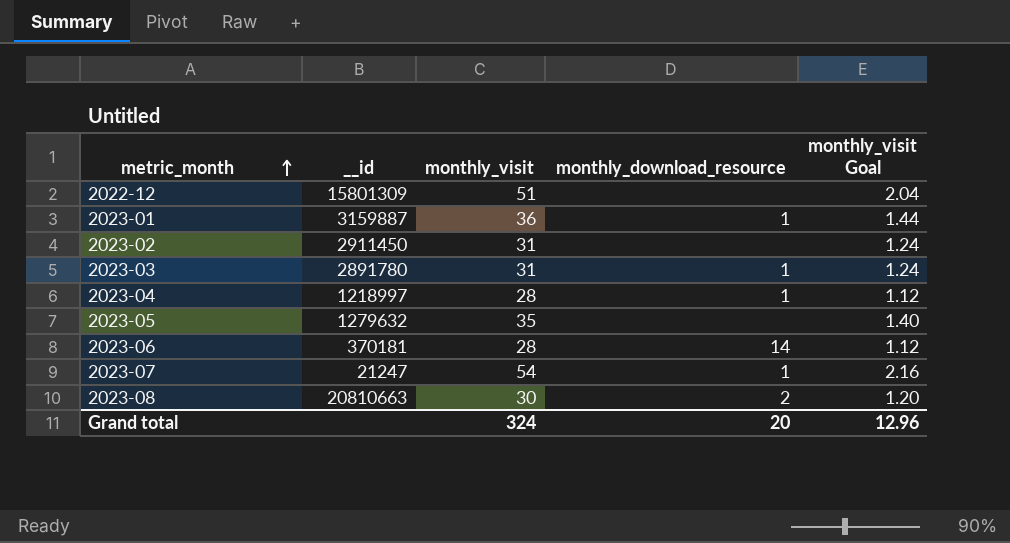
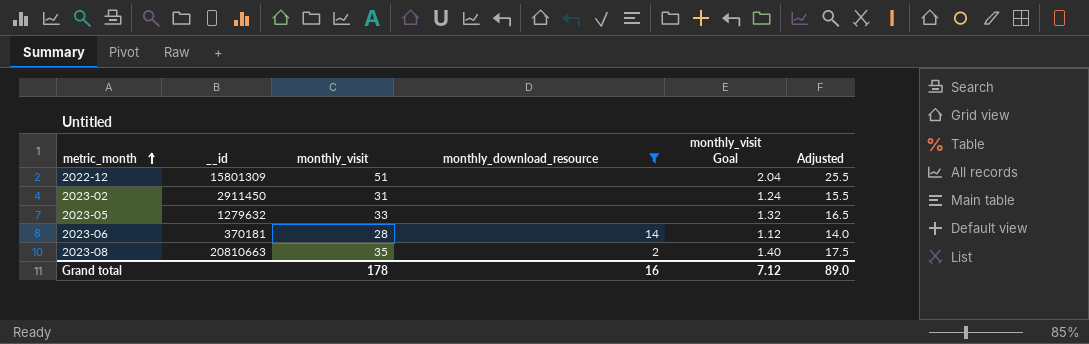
filter: none -> monthly_download_resource != 1
column Adjusted | formula: none -> [monthly_visit] * 0.5
2023-05 | monthly_visit: 35 -> 33
2023-05 | monthly_visit Goal: 1.40 -> 1.32
2023-08 | monthly_visit: 30 -> 35
2023-08 | monthly_visit Goal: 1.20 -> 1.40
Grand total | monthly_visit: 324 -> 178
Grand total | monthly_download_resource: 20 -> 16
Grand total | monthly_visit Goal: 12.96 -> 7.12

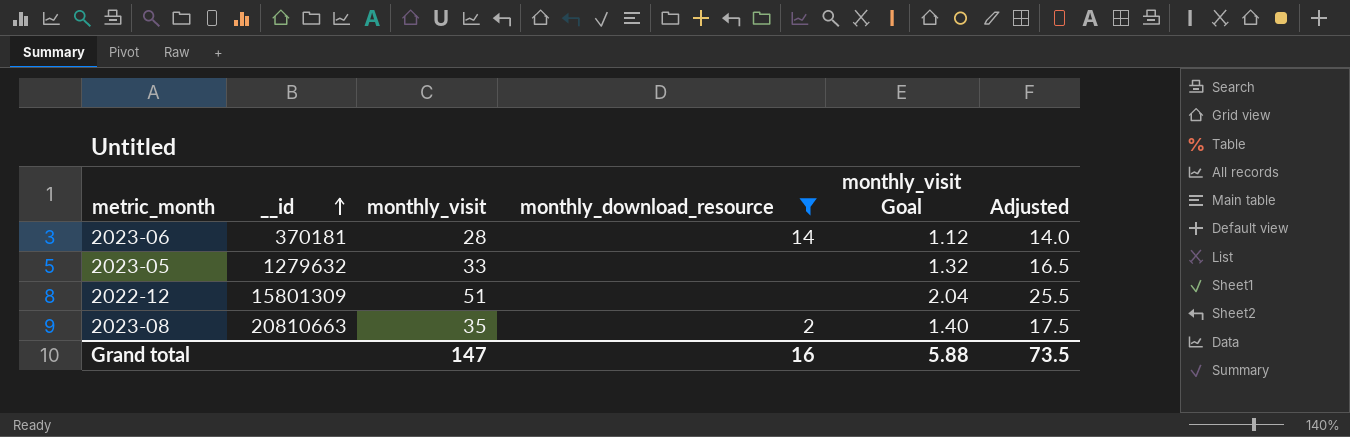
row order: metric_month ascending -> __id ascending
row 2023-02: 2911450 | 31 | none | 1.24 | 15.5 -> none
Grand total | monthly_visit: 178 -> 147
Grand total | monthly_visit Goal: 7.12 -> 5.88
Grand total | Adjusted: 89.0 -> 73.5

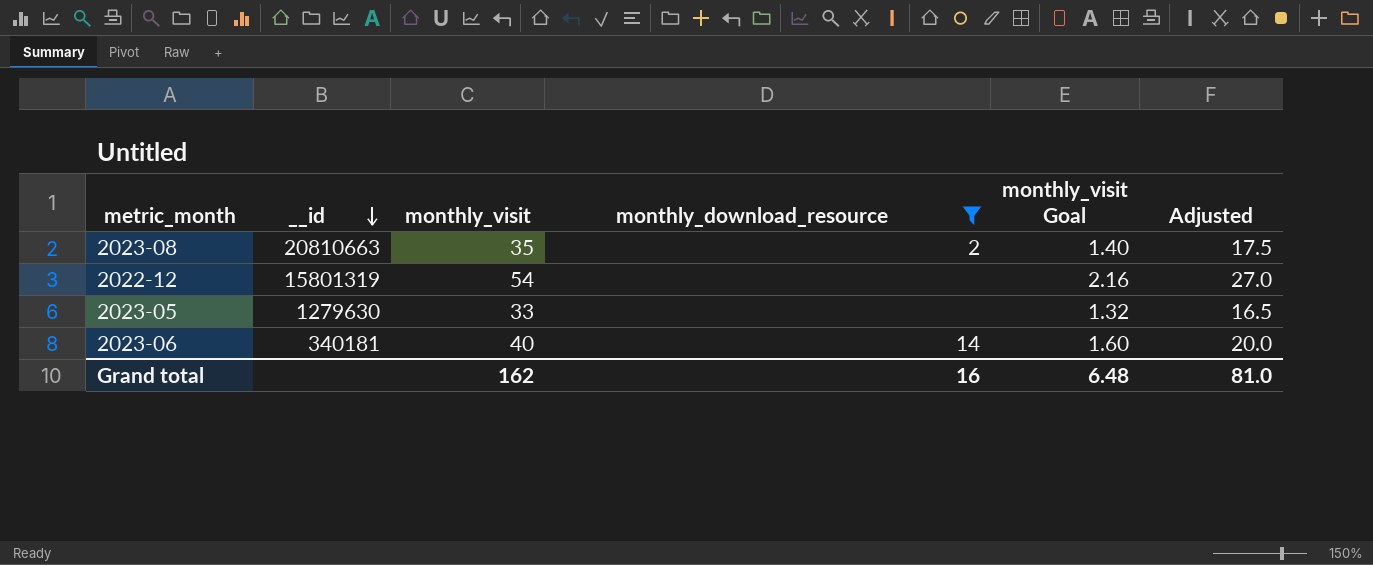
row order: __id ascending -> __id descending
2022-12 | __id: 15801309 -> 15801319
2022-12 | monthly_visit: 51 -> 54
2022-12 | monthly_visit Goal: 2.04 -> 2.16
2022-12 | Adjusted: 25.5 -> 27.0
2023-05 | __id: 1279632 -> 1279630
2023-06 | __id: 370181 -> 340181
2023-06 | monthly_visit: 28 -> 40
2023-06 | monthly_visit Goal: 1.12 -> 1.60
2023-06 | Adjusted: 14.0 -> 20.0
Grand total | monthly_visit: 147 -> 162
Grand total | monthly_visit Goal: 5.88 -> 6.48
Grand total | Adjusted: 73.5 -> 81.0

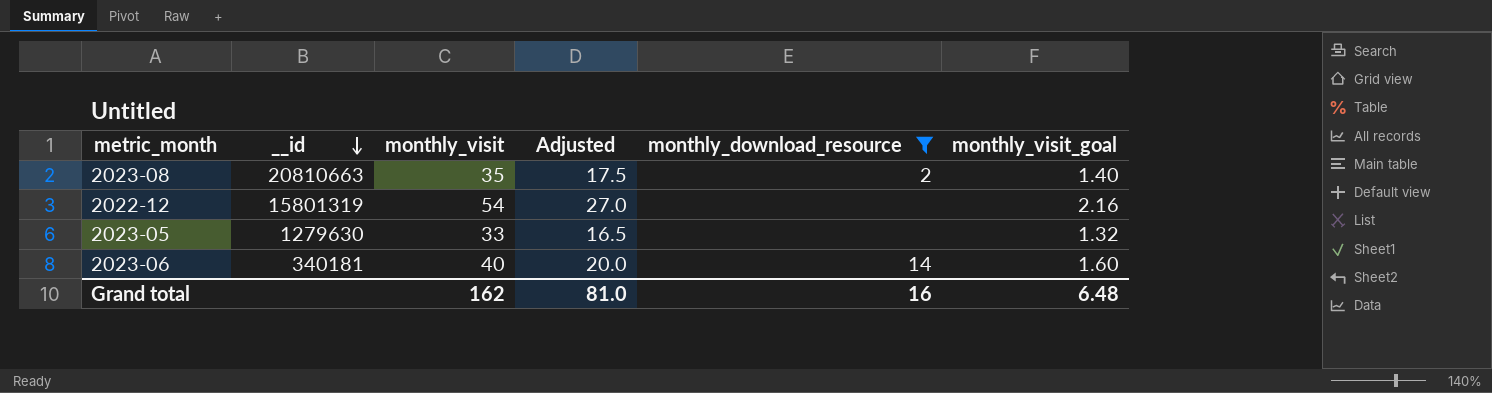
column Adjusted | position: 6 -> 4
column name: monthly_visit Goal -> monthly_visit_goal

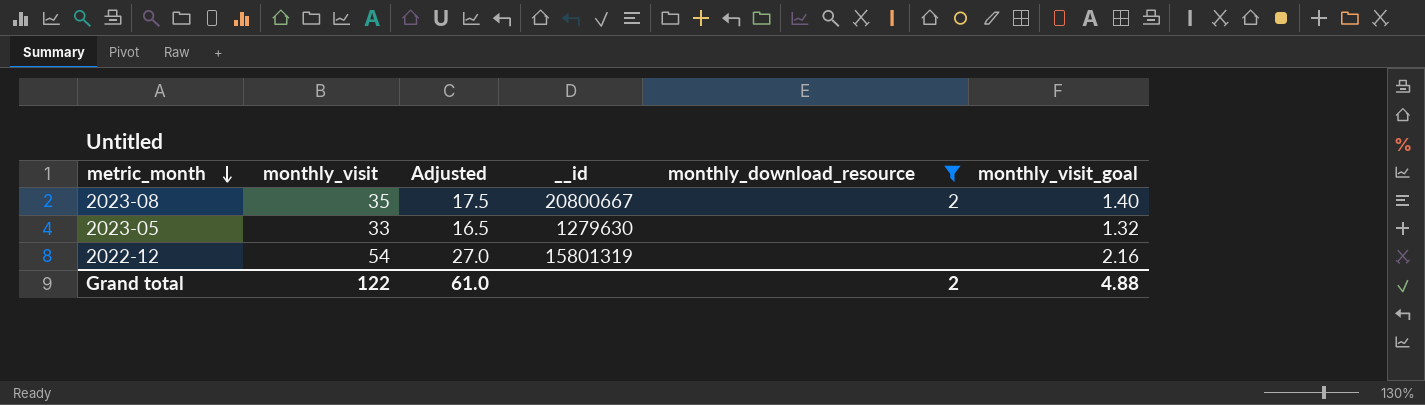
row order: __id descending -> metric_month descending
column __id | position: 2 -> 4
row 2023-06: 340181 | 40 | 20.0 | 14 | 1.60 -> none
2023-08 | __id: 20810663 -> 20800667
Grand total | monthly_visit: 162 -> 122
Grand total | Adjusted: 81.0 -> 61.0
Grand total | monthly_download_resource: 16 -> 2
Grand total | monthly_visit_goal: 6.48 -> 4.88

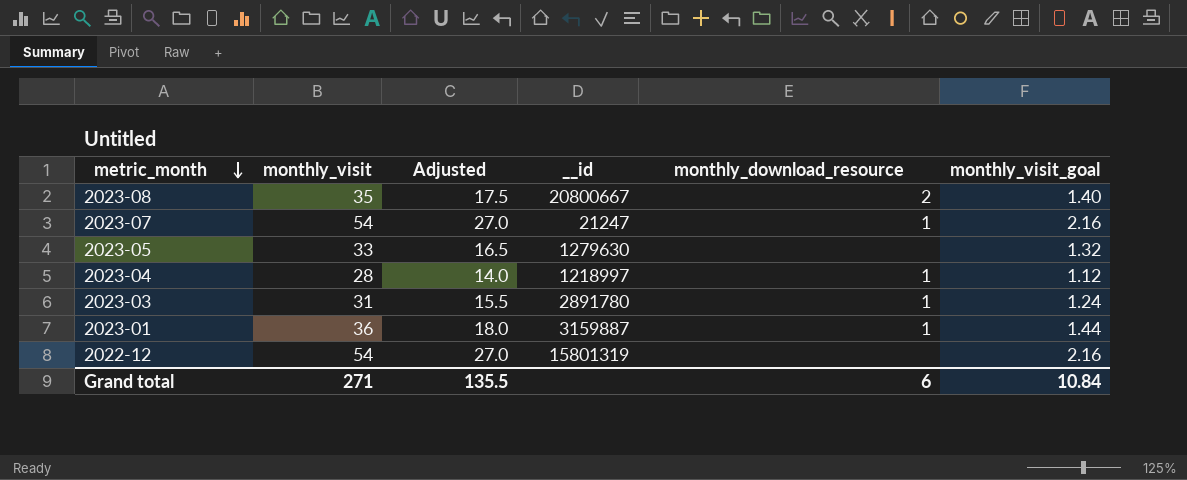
filter: monthly_download_resource != 1 -> none
Grand total | monthly_visit: 122 -> 271
Grand total | Adjusted: 61.0 -> 135.5
Grand total | monthly_download_resource: 2 -> 6
Grand total | monthly_visit_goal: 4.88 -> 10.84

